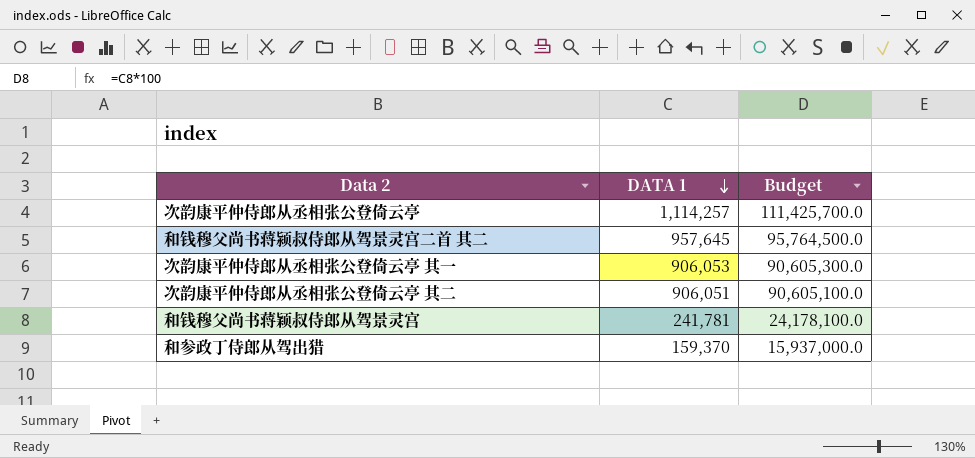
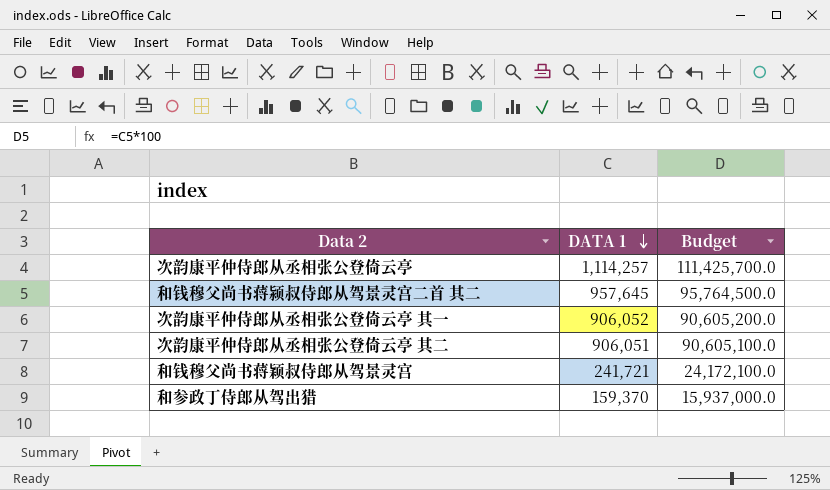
次韵康平仲侍郎从丞相张公登倚云亭 其一 | DATA 1: 906,053 -> 906,052
次韵康平仲侍郎从丞相张公登倚云亭 其一 | Budget: 90,605,300.0 -> 90,605,200.0
和钱穆父尚书蒋颖叔侍郎从驾景灵宫 | DATA 1: 241,781 -> 241,721
和钱穆父尚书蒋颖叔侍郎从驾景灵宫 | Budget: 24,178,100.0 -> 24,172,100.0

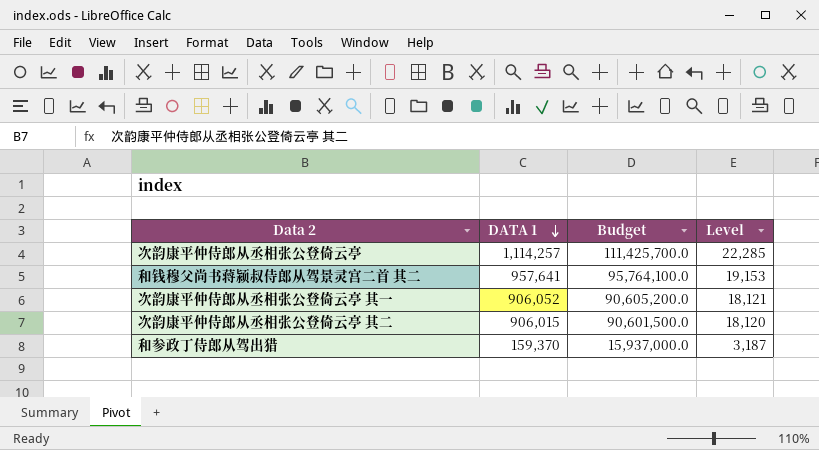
column Level | formula: none -> [DATA 1] * 0.02
row 和钱穆父尚书蒋颖叔侍郎从驾景灵宫: 241,721 | 24,172,100.0 -> none
和钱穆父尚书蒋颍叔侍郎从驾景灵宫二首 其二 | DATA 1: 957,645 -> 957,641
和钱穆父尚书蒋颍叔侍郎从驾景灵宫二首 其二 | Budget: 95,764,500.0 -> 95,764,100.0
次韵康平仲侍郎从丞相张公登倚云亭 其二 | DATA 1: 906,051 -> 906,015
次韵康平仲侍郎从丞相张公登倚云亭 其二 | Budget: 90,605,100.0 -> 90,601,500.0

